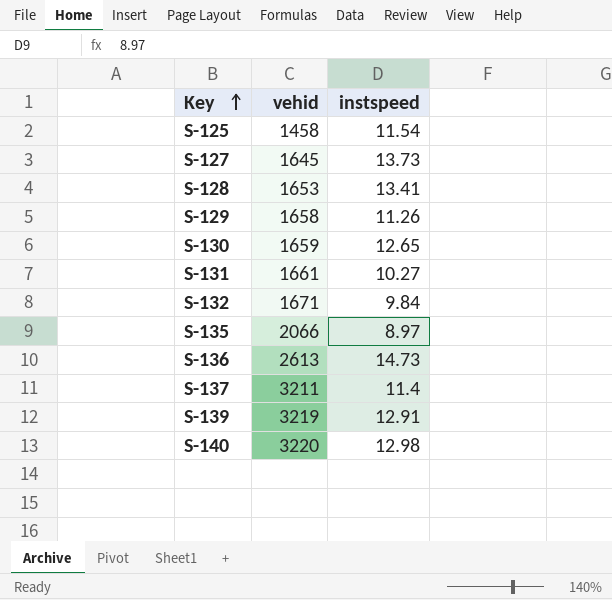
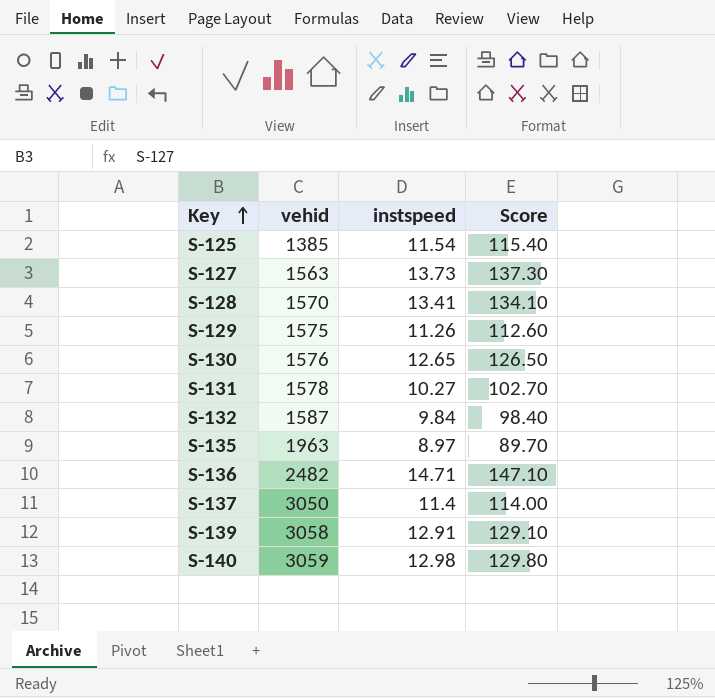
column Score | formula: none -> [instspeed] * 10
S-125 | vehid: 1458 -> 1385
S-127 | vehid: 1645 -> 1563
S-128 | vehid: 1653 -> 1570
S-129 | vehid: 1658 -> 1575
S-130 | vehid: 1659 -> 1576
S-131 | vehid: 1661 -> 1578
S-132 | vehid: 1671 -> 1587
S-135 | vehid: 2066 -> 1963
S-136 | vehid: 2613 -> 2482
S-136 | instspeed: 14.73 -> 14.71
S-137 | vehid: 3211 -> 3050
S-139 | vehid: 3219 -> 3058
S-140 | vehid: 3220 -> 3059

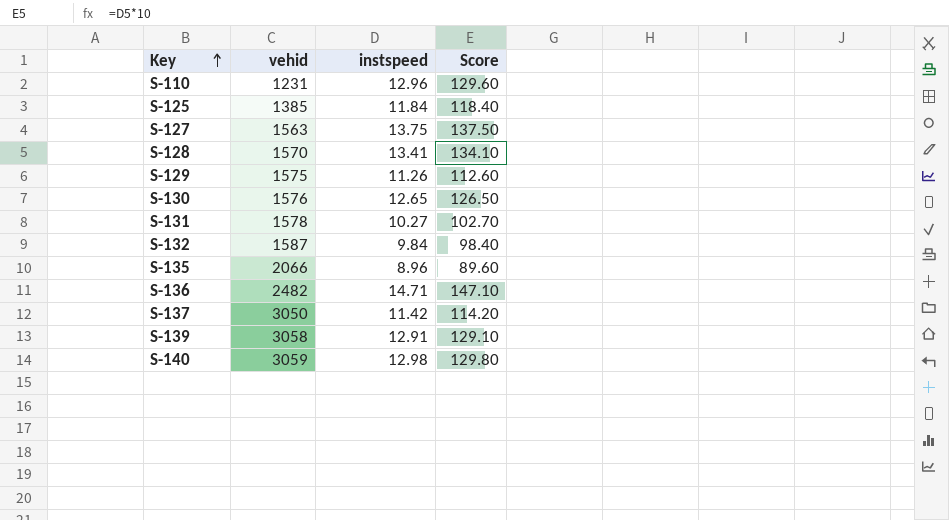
row S-110: none -> 1231 | 12.96 | 129.60
S-125 | instspeed: 11.54 -> 11.84
S-125 | Score: 115.40 -> 118.40
S-127 | instspeed: 13.73 -> 13.75
S-127 | Score: 137.30 -> 137.50
S-135 | vehid: 1963 -> 2066
S-135 | instspeed: 8.97 -> 8.96
S-135 | Score: 89.70 -> 89.60
S-137 | instspeed: 11.4 -> 11.42
S-137 | Score: 114.00 -> 114.20

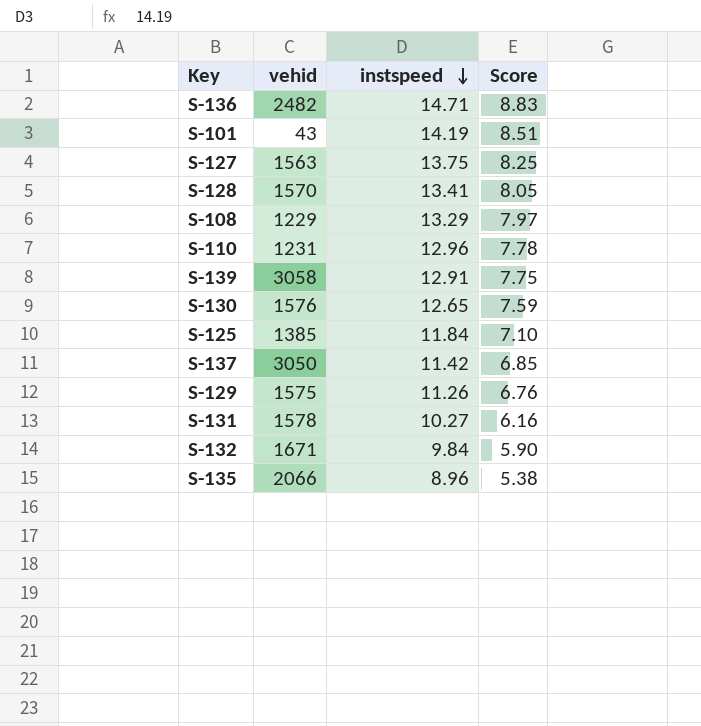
row order: Key ascending -> instspeed descending
column Score | formula: [instspeed] * 10 -> [instspeed] * 0.6
row S-140: 3059 | 12.98 | 129.80 -> none
row S-101: none -> 43 | 14.19 | 8.51
row S-108: none -> 1229 | 13.29 | 7.97
S-132 | vehid: 1587 -> 1671

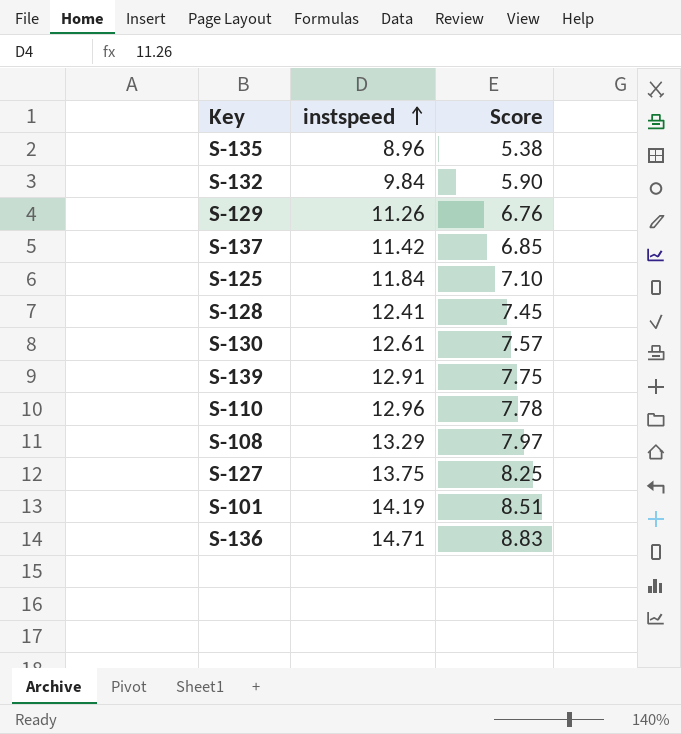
row order: instspeed descending -> instspeed ascending
column vehid | position: 2 -> none
row S-131: 1578 | 10.27 | 6.16 -> none
S-128 | instspeed: 13.41 -> 12.41
S-128 | Score: 8.05 -> 7.45
S-130 | instspeed: 12.65 -> 12.61
S-130 | Score: 7.59 -> 7.57

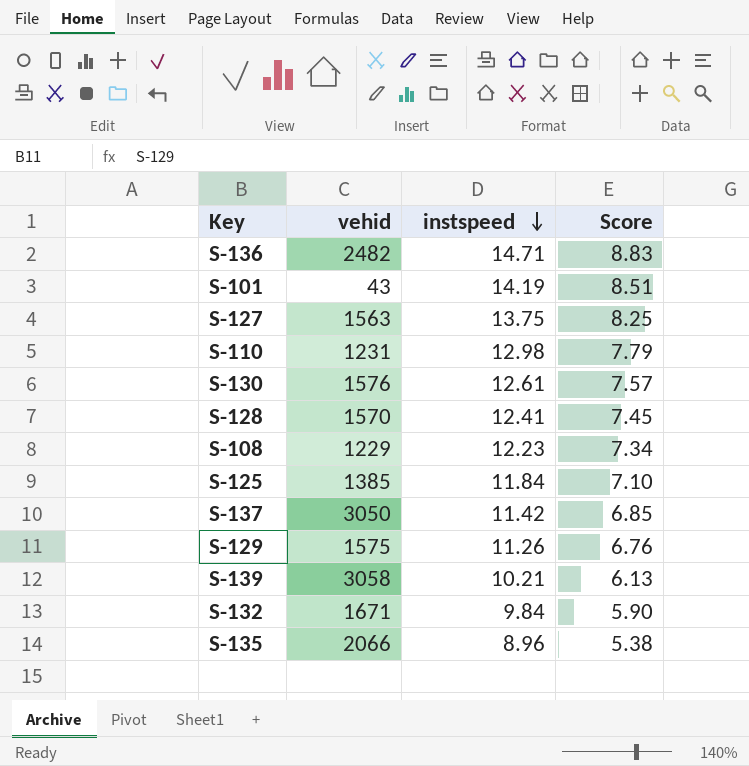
row order: instspeed ascending -> instspeed descending
column vehid | position: none -> 2
S-110 | instspeed: 12.96 -> 12.98
S-110 | Score: 7.78 -> 7.79
S-108 | instspeed: 13.29 -> 12.23
S-108 | Score: 7.97 -> 7.34
S-139 | instspeed: 12.91 -> 10.21
S-139 | Score: 7.75 -> 6.13

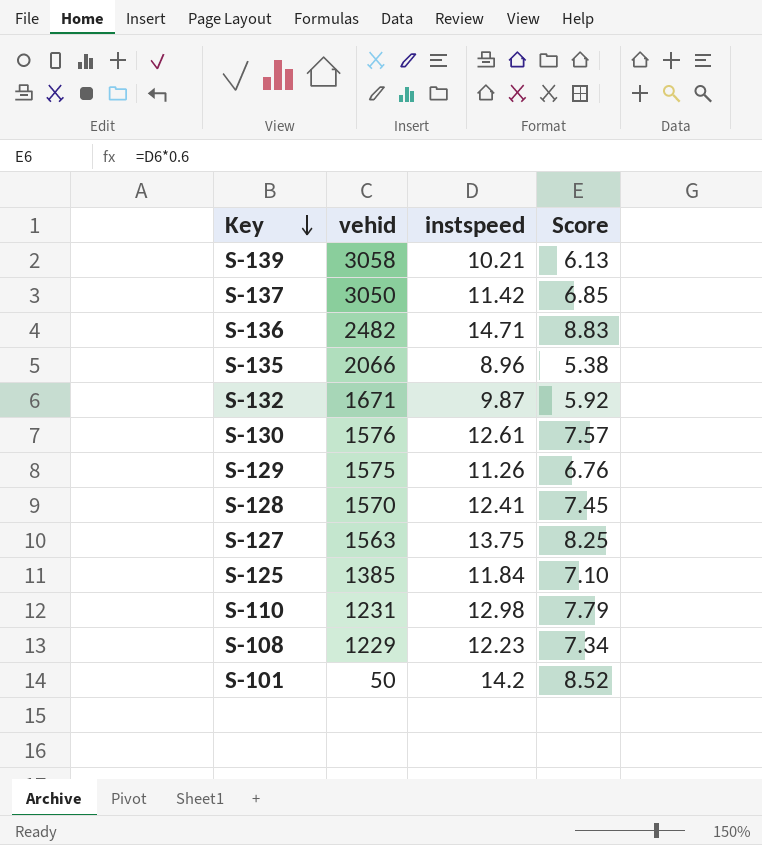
row order: instspeed descending -> Key descending
S-132 | instspeed: 9.84 -> 9.87
S-132 | Score: 5.90 -> 5.92
S-101 | vehid: 43 -> 50
S-101 | instspeed: 14.19 -> 14.2
S-101 | Score: 8.51 -> 8.52

